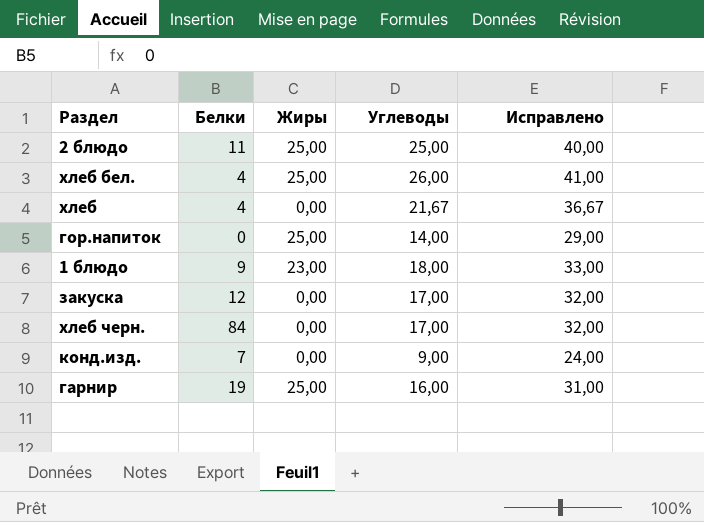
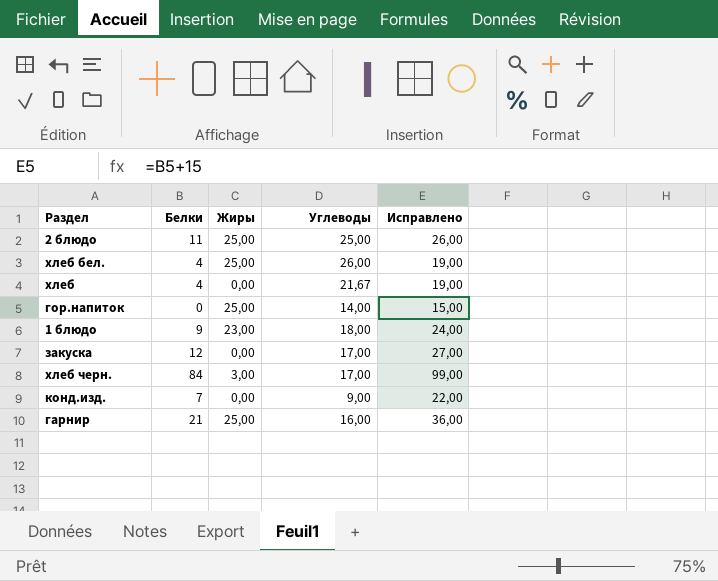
column Исправлено | formula: [Углеводы] + 15 -> [Белки] + 15
хлеб черн. | Жиры: 0,00 -> 3,00
гарнир | Белки: 19 -> 21

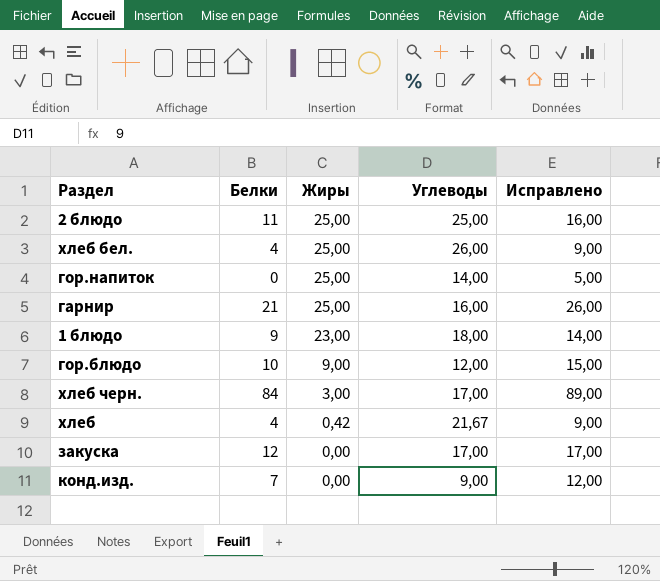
row order: none -> Жиры descending
column Исправлено | formula: [Белки] + 15 -> [Белки] + 5
row гор.блюдо: none -> 10 | 9,00 | 12,00 | 15,00
хлеб | Жиры: 0,00 -> 0,42

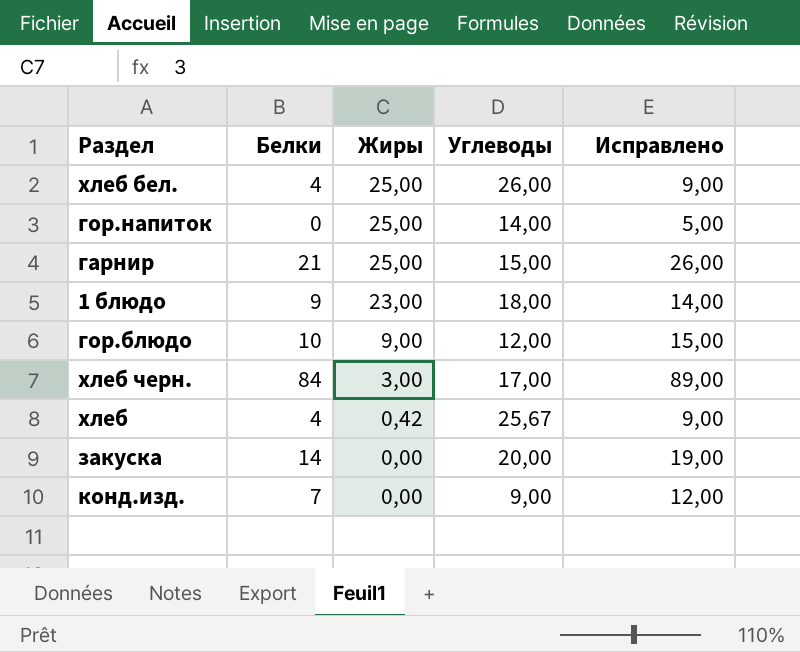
row 2 блюдо: 11 | 25,00 | 25,00 | 16,00 -> none
гарнир | Углеводы: 16,00 -> 15,00
хлеб | Углеводы: 21,67 -> 25,67
закуска | Белки: 12 -> 14
закуска | Углеводы: 17,00 -> 20,00
закуска | Исправлено: 17,00 -> 19,00

